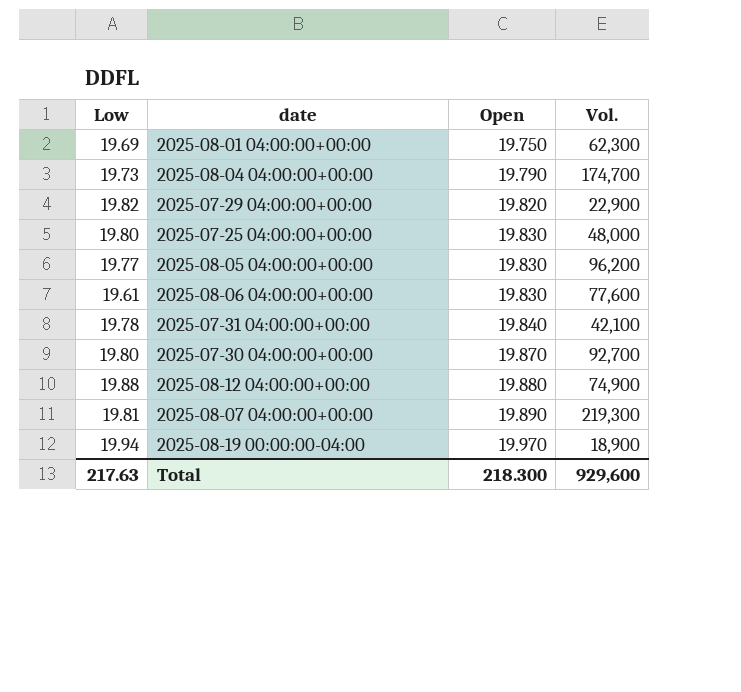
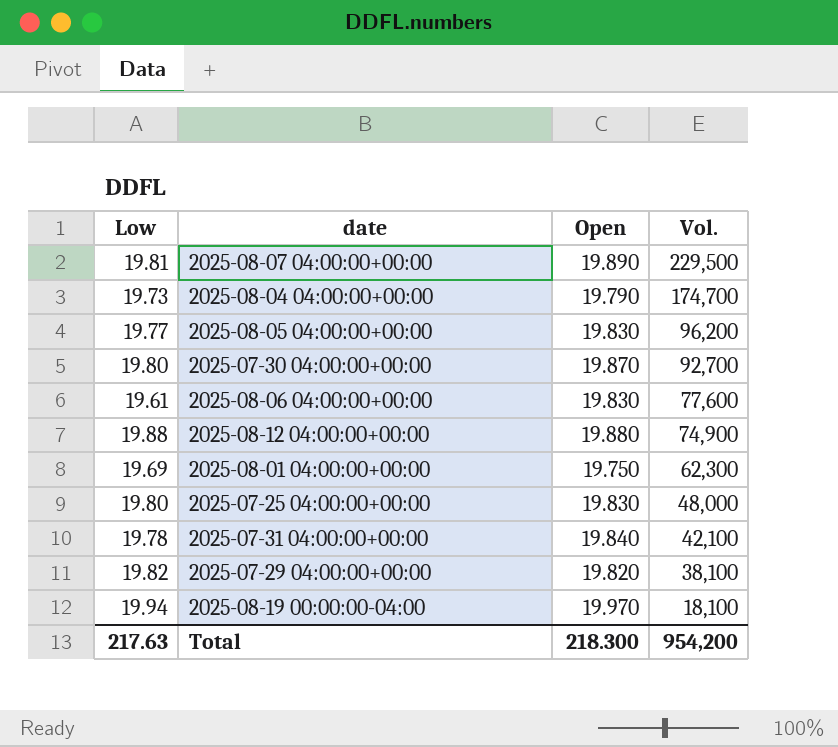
row order: Open ascending -> Vol. descending
2025-08-07 04:00:00+00:00 | Vol.: 219,300 -> 229,500
2025-07-29 04:00:00+00:00 | Vol.: 22,900 -> 38,100
2025-08-19 00:00:00-04:00 | Vol.: 18,900 -> 18,100
Total | Vol.: 929,600 -> 954,200

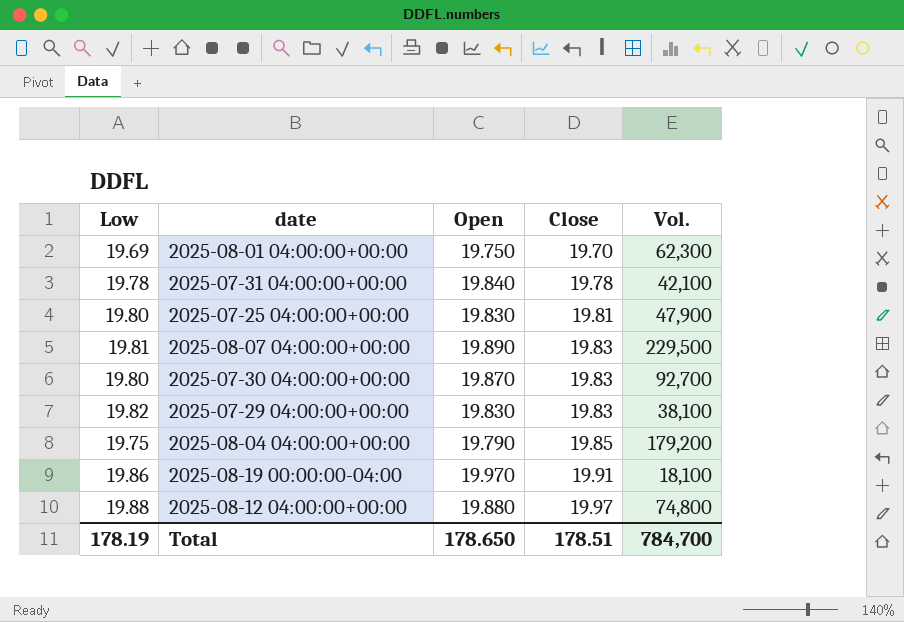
row order: Vol. descending -> Close ascending
column Close | position: none -> 4
row 2025-08-05 04:00:00+00:00: 19.77 | 19.830 | 96,200 -> none
row 2025-08-06 04:00:00+00:00: 19.61 | 19.830 | 77,600 -> none
2025-07-25 04:00:00+00:00 | Vol.: 48,000 -> 47,900
2025-07-29 04:00:00+00:00 | Open: 19.820 -> 19.830
2025-08-04 04:00:00+00:00 | Low: 19.73 -> 19.75
2025-08-04 04:00:00+00:00 | Vol.: 174,700 -> 179,200
2025-08-19 00:00:00-04:00 | Low: 19.94 -> 19.86
2025-08-12 04:00:00+00:00 | Vol.: 74,900 -> 74,800
Total | Low: 217.63 -> 178.19
Total | Open: 218.300 -> 178.650
Total | Vol.: 954,200 -> 784,700

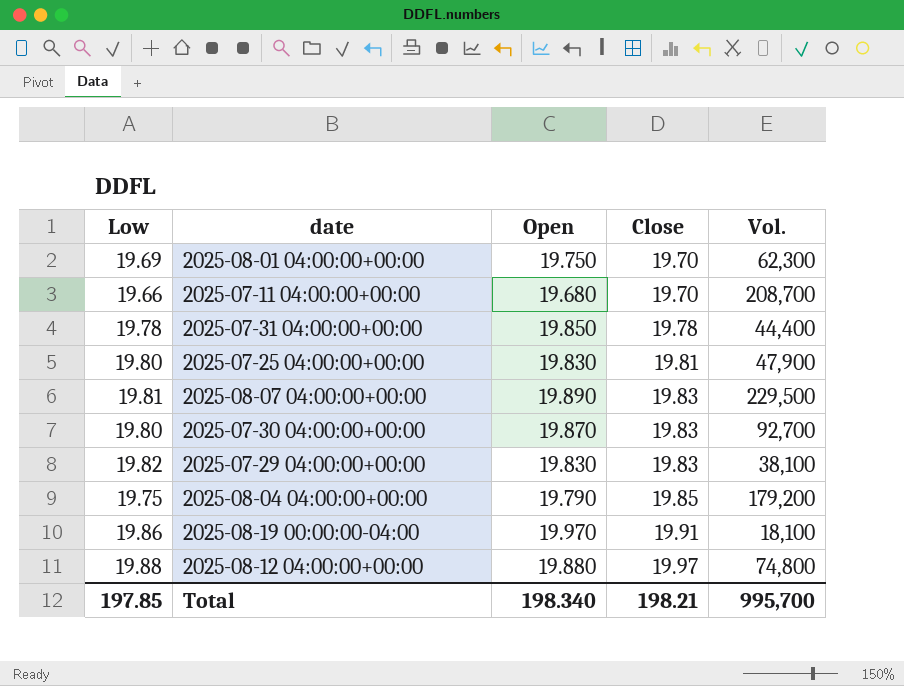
row 2025-07-11 04:00:00+00:00: none -> 19.66 | 19.680 | 19.70 | 208,700
2025-07-31 04:00:00+00:00 | Open: 19.840 -> 19.850
2025-07-31 04:00:00+00:00 | Vol.: 42,100 -> 44,400
Total | Low: 178.19 -> 197.85
Total | Open: 178.650 -> 198.340
Total | Close: 178.51 -> 198.21
Total | Vol.: 784,700 -> 995,700

